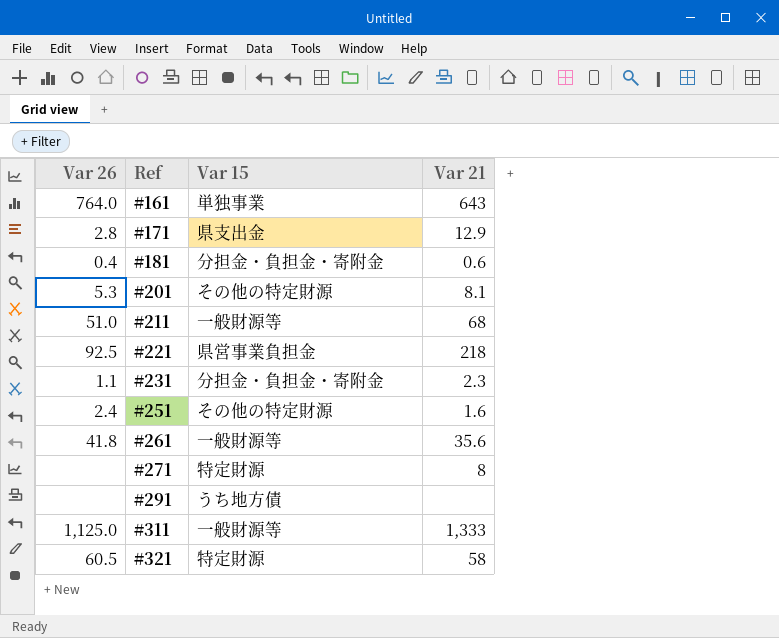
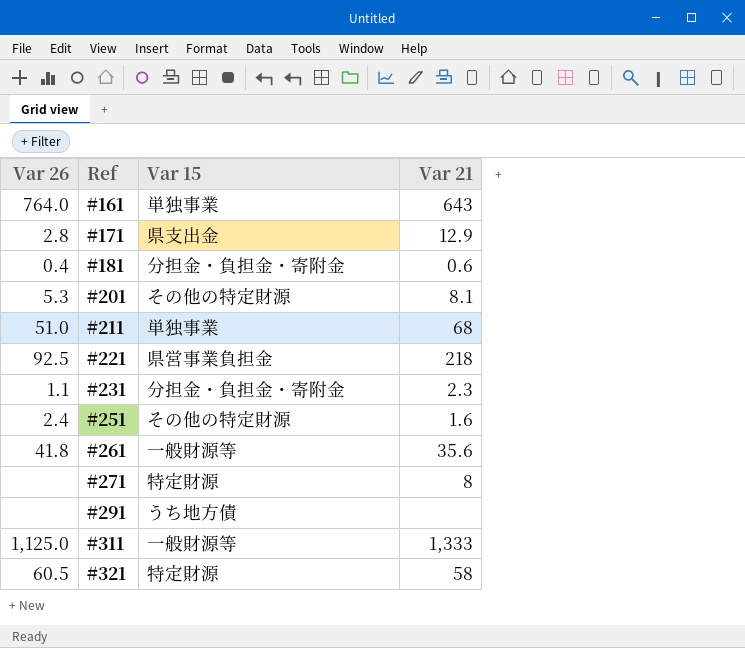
#211 | Var 15: 一般財源等 -> 単独事業

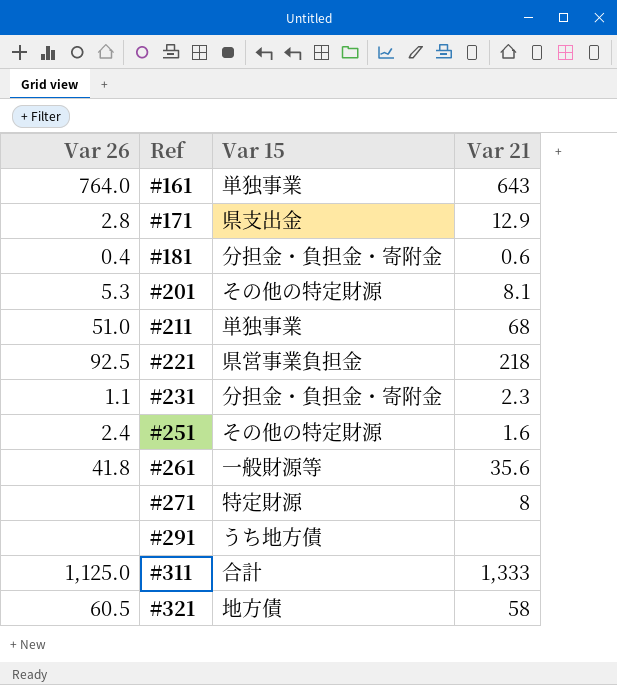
#311 | Var 15: 一般財源等 -> 合計
#321 | Var 15: 特定財源 -> 地方債

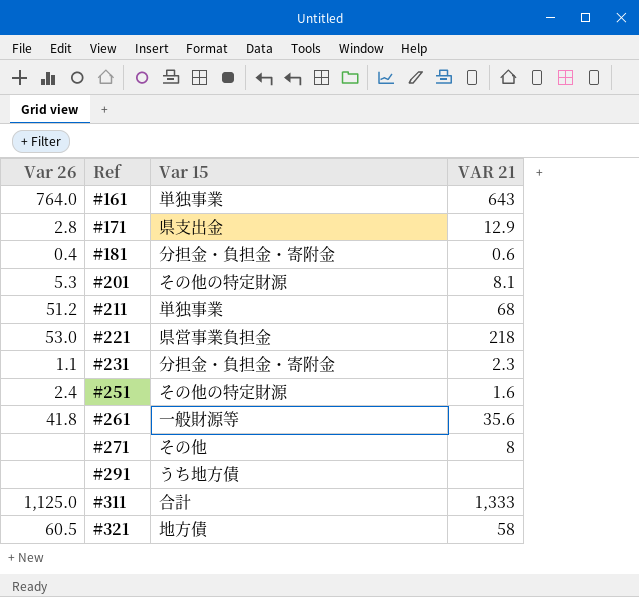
column name: Var 21 -> VAR 21
#211 | Var 26: 51.0 -> 51.2
#221 | Var 26: 92.5 -> 53.0
#271 | Var 15: 特定財源 -> その他

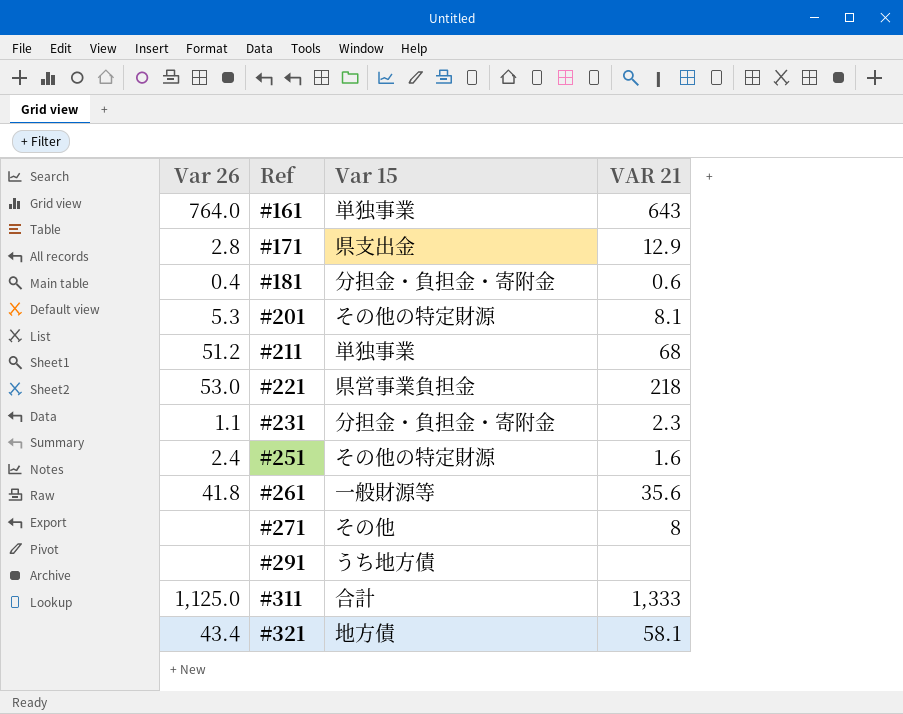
#321 | Var 26: 60.5 -> 43.4
#321 | VAR 21: 58 -> 58.1

